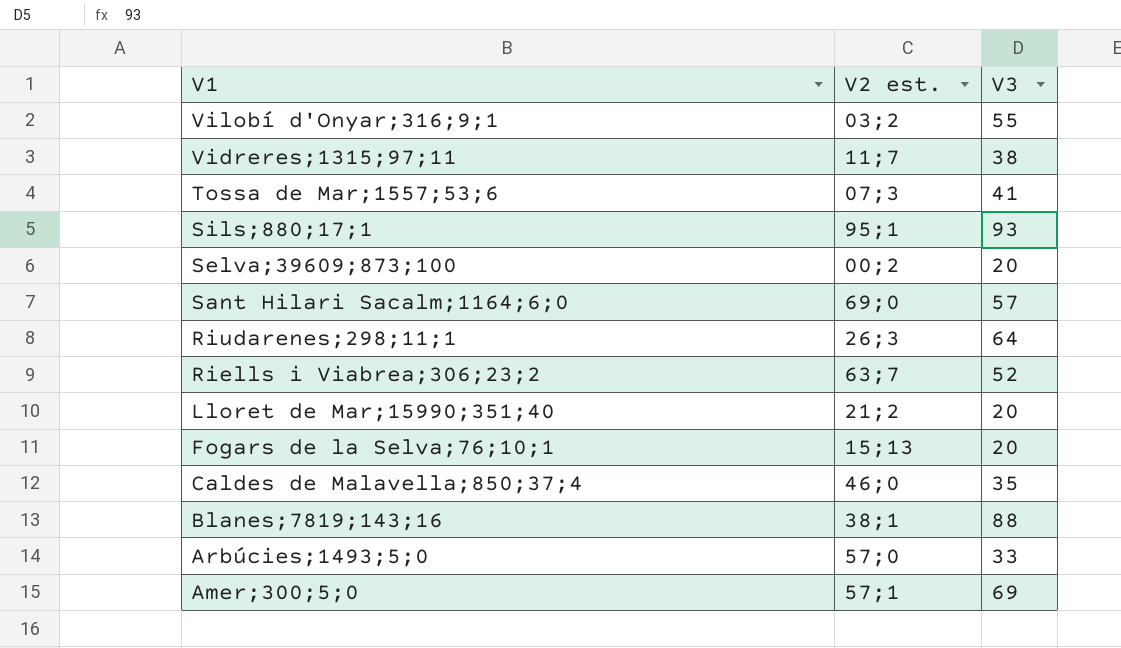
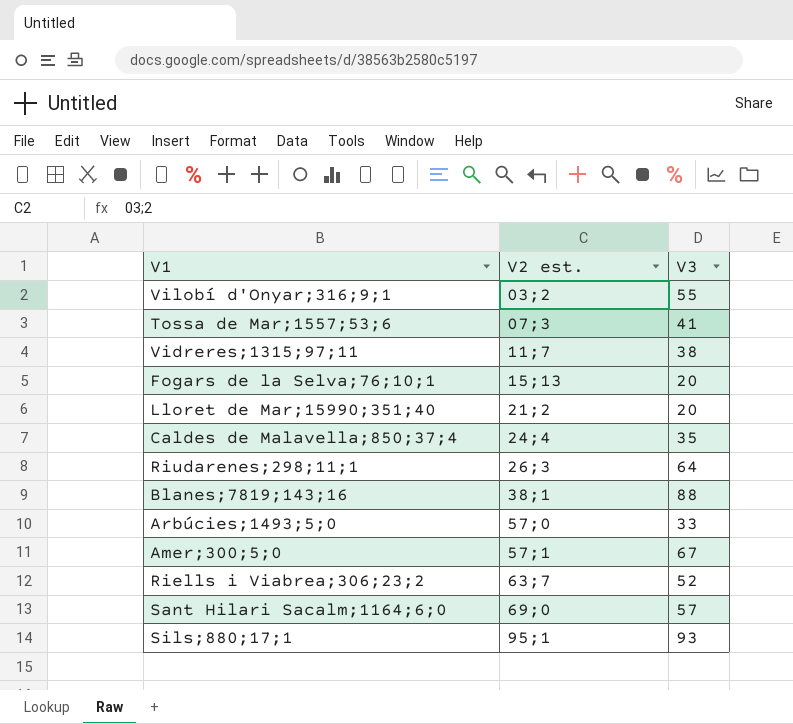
row order: V1 descending -> V2 est. ascending
row Selva;39609;873;100: 00;2 | 20 -> none
Caldes de Malavella;850;37;4 | V2 est.: 46;0 -> 24;4
Amer;300;5;0 | V3: 69 -> 67

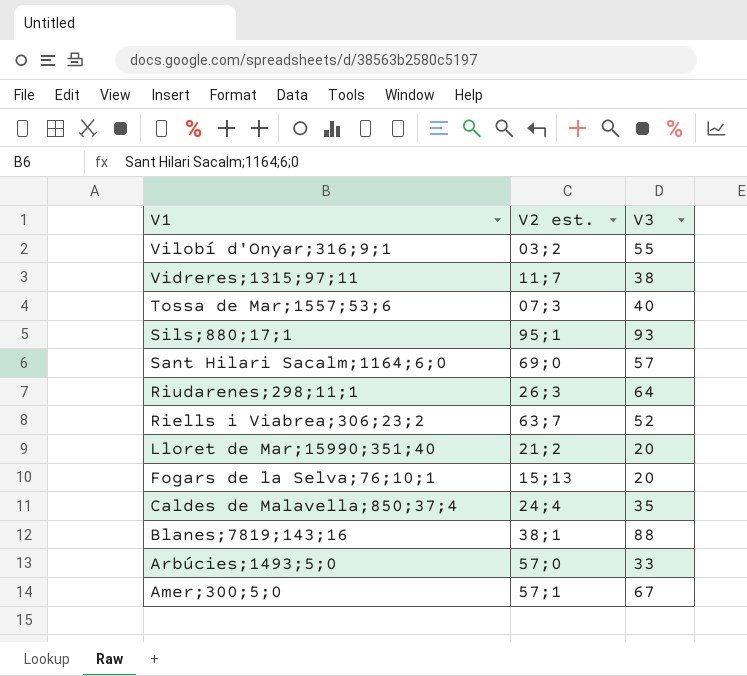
row order: V2 est. ascending -> V1 descending
Tossa de Mar;1557;53;6 | V3: 41 -> 40

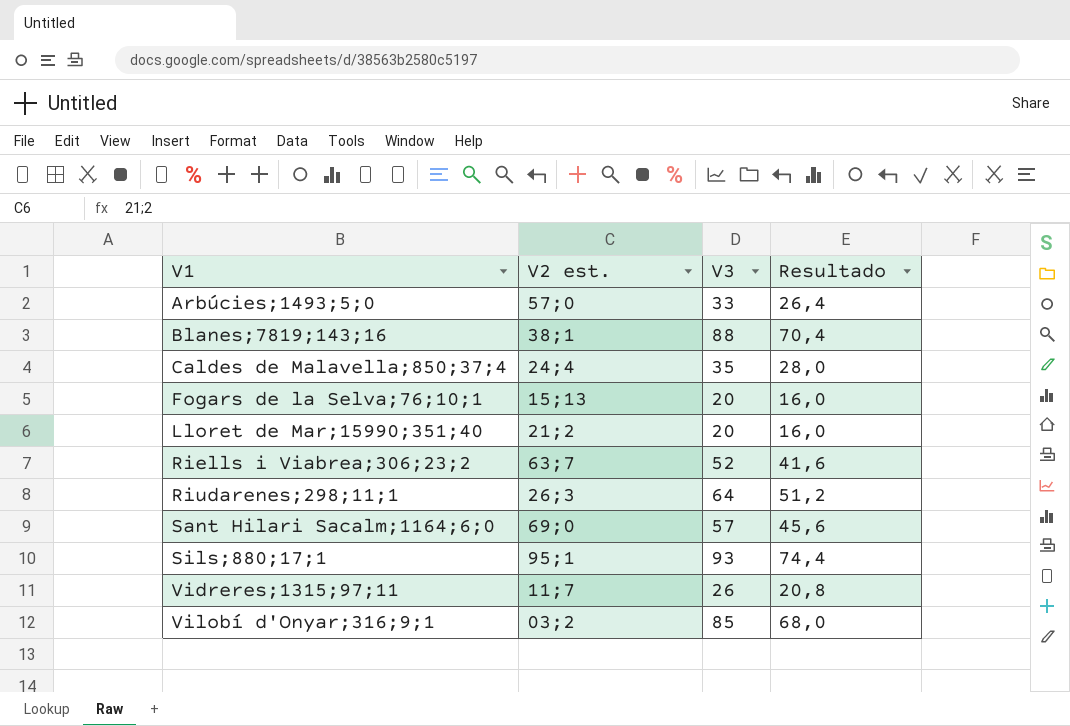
row order: V1 descending -> V1 ascending
column Resultado | formula: none -> [V3] * 0,8
row Tossa de Mar;1557;53;6: 07;3 | 40 -> none
row Amer;300;5;0: 57;1 | 67 -> none
Vidreres;1315;97;11 | V3: 38 -> 26
Vilobí d'Onyar;316;9;1 | V3: 55 -> 85

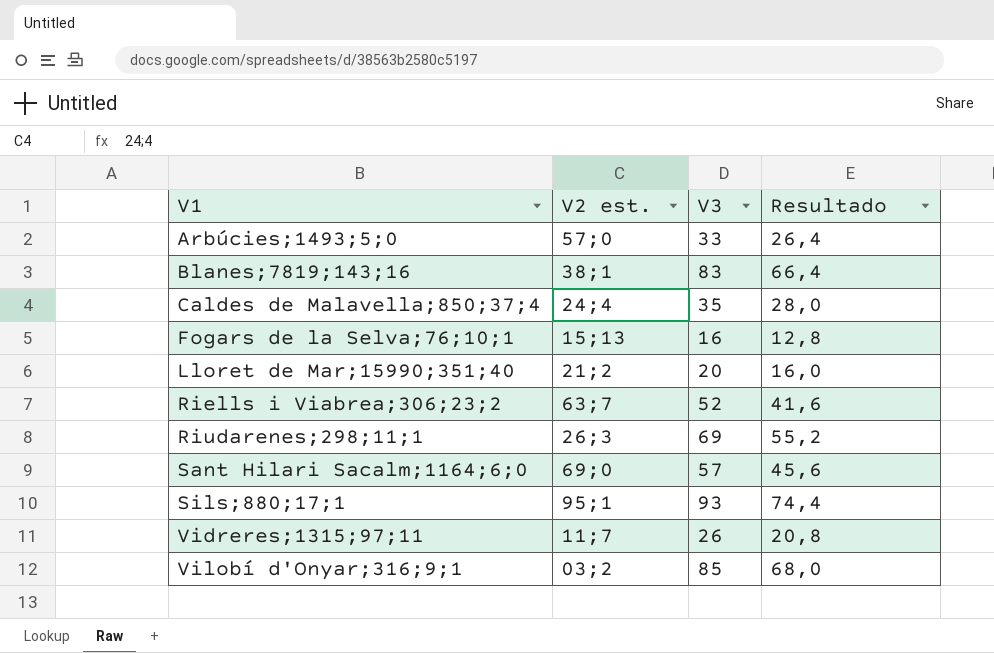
Blanes;7819;143;16 | V3: 88 -> 83
Blanes;7819;143;16 | Resultado: 70,4 -> 66,4
Fogars de la Selva;76;10;1 | V3: 20 -> 16
Fogars de la Selva;76;10;1 | Resultado: 16,0 -> 12,8
Riudarenes;298;11;1 | V3: 64 -> 69
Riudarenes;298;11;1 | Resultado: 51,2 -> 55,2

